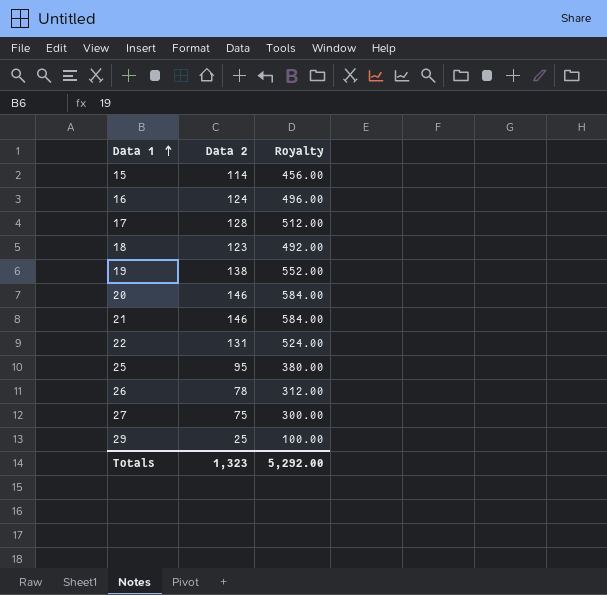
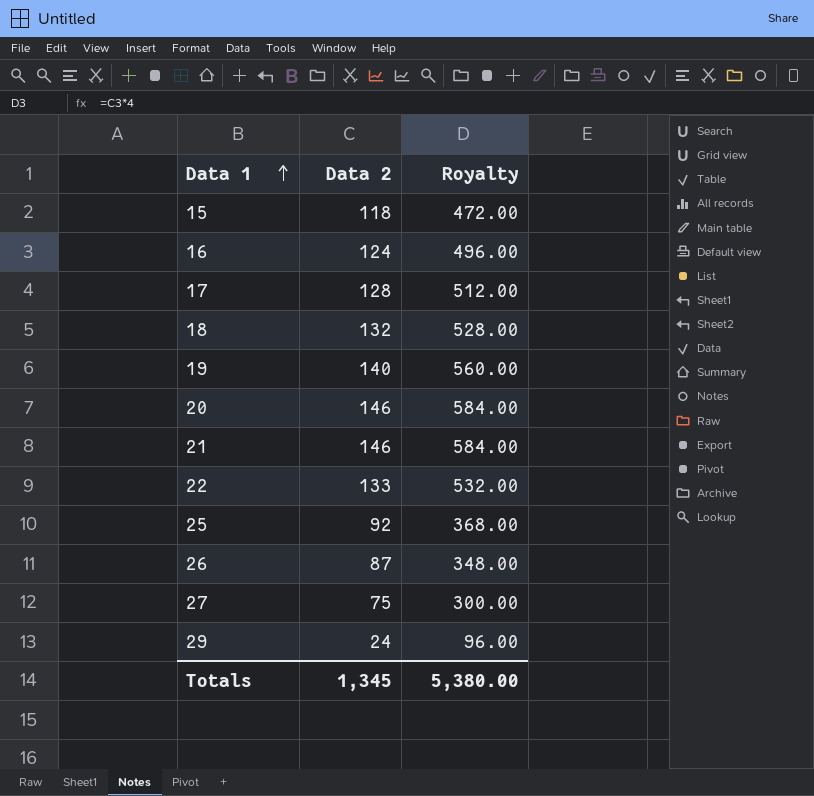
15 | Data 2: 114 -> 118
15 | Royalty: 456.00 -> 472.00
18 | Data 2: 123 -> 132
18 | Royalty: 492.00 -> 528.00
19 | Data 2: 138 -> 140
19 | Royalty: 552.00 -> 560.00
22 | Data 2: 131 -> 133
22 | Royalty: 524.00 -> 532.00
25 | Data 2: 95 -> 92
25 | Royalty: 380.00 -> 368.00
26 | Data 2: 78 -> 87
26 | Royalty: 312.00 -> 348.00
29 | Data 2: 25 -> 24
29 | Royalty: 100.00 -> 96.00
Totals | Data 2: 1,323 -> 1,345
Totals | Royalty: 5,292.00 -> 5,380.00

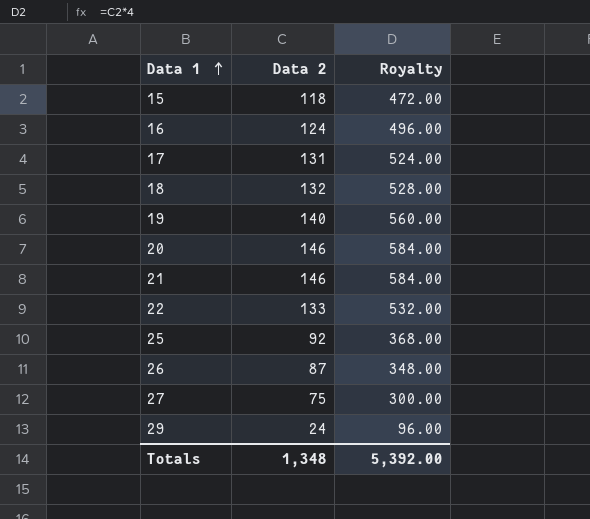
17 | Data 2: 128 -> 131
17 | Royalty: 512.00 -> 524.00
Totals | Data 2: 1,345 -> 1,348
Totals | Royalty: 5,380.00 -> 5,392.00

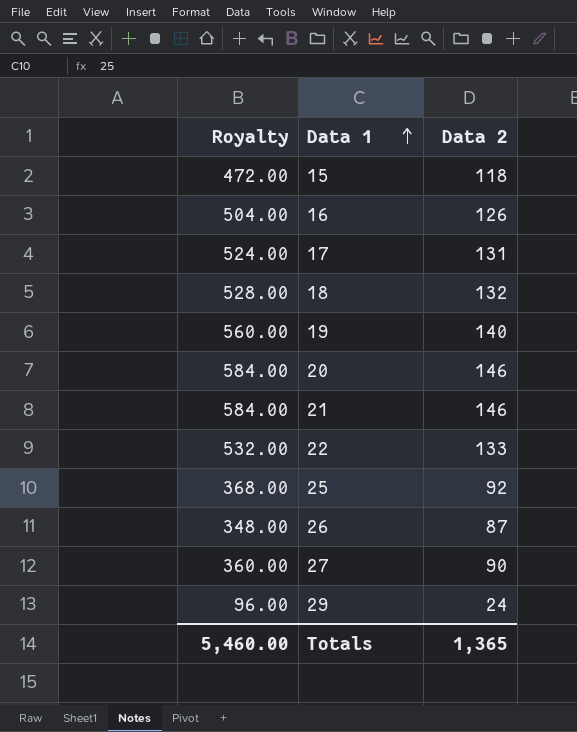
column Royalty | position: 3 -> 1
16 | Royalty: 496.00 -> 504.00
16 | Data 2: 124 -> 126
27 | Royalty: 300.00 -> 360.00
27 | Data 2: 75 -> 90
Totals | Royalty: 5,392.00 -> 5,460.00
Totals | Data 2: 1,348 -> 1,365

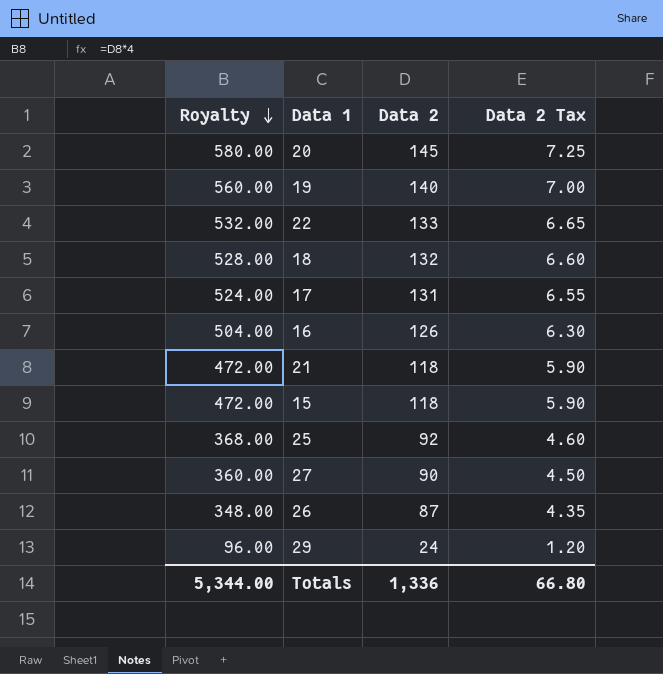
row order: Data 1 ascending -> Royalty descending
column Data 2 Tax | formula: none -> [Data 2] * 0.05
20 | Royalty: 584.00 -> 580.00
20 | Data 2: 146 -> 145
21 | Royalty: 584.00 -> 472.00
21 | Data 2: 146 -> 118
Totals | Royalty: 5,460.00 -> 5,344.00
Totals | Data 2: 1,365 -> 1,336

